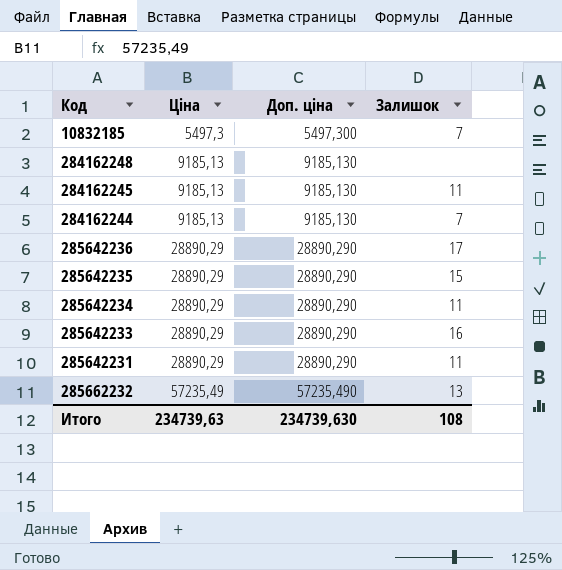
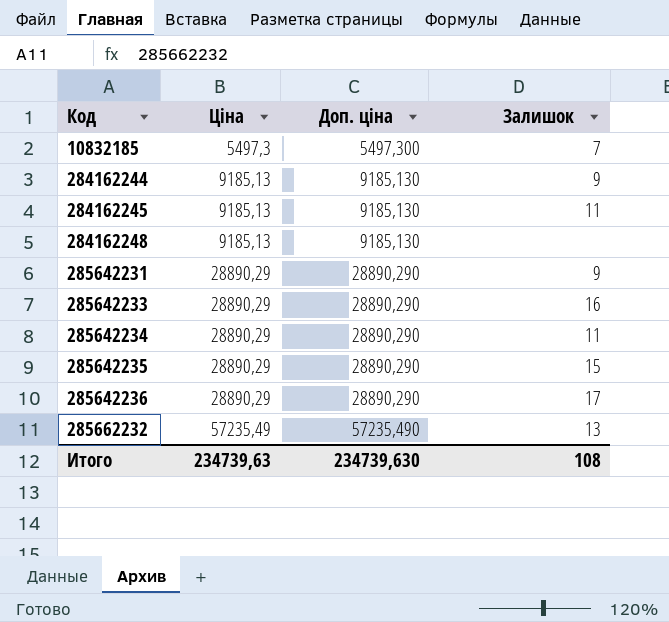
row order: Ціна ascending -> Код ascending
284162244 | Залишок: 7 -> 9
285642231 | Залишок: 11 -> 9

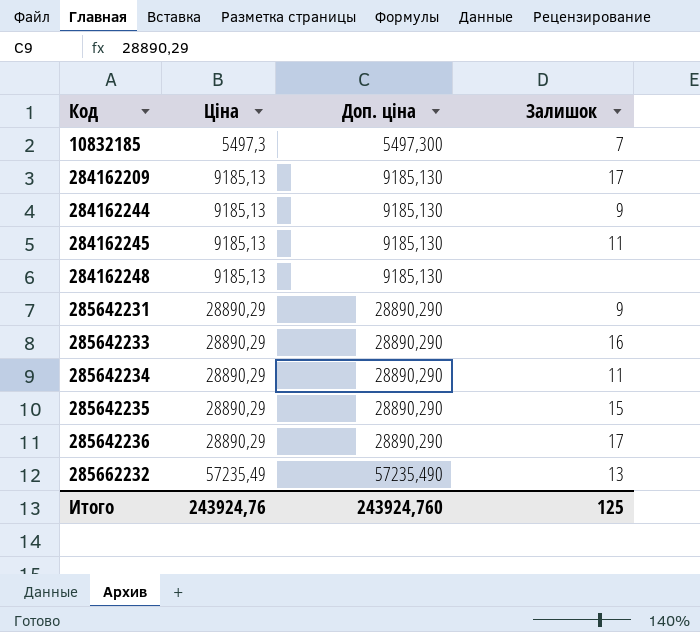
row 284162209: none -> 9185,13 | 9185,130 | 17
Итого | Ціна: 234739,63 -> 243924,76
Итого | Доп. ціна: 234739,630 -> 243924,760
Итого | Залишок: 108 -> 125

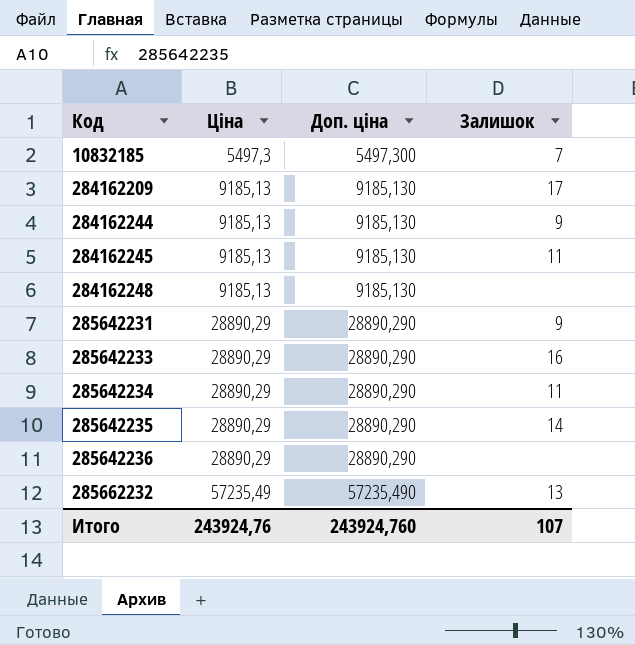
285642235 | Залишок: 15 -> 14
285642236 | Залишок: 17 -> none
Итого | Залишок: 125 -> 107

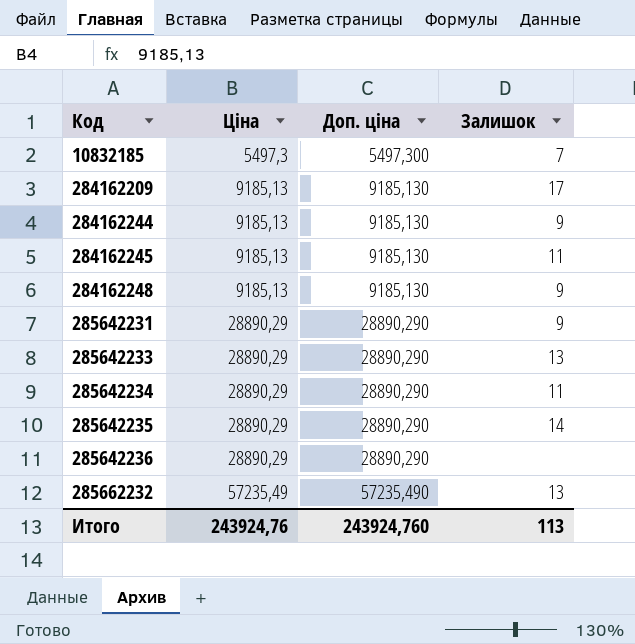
284162248 | Залишок: none -> 9
285642233 | Залишок: 16 -> 13
Итого | Залишок: 107 -> 113

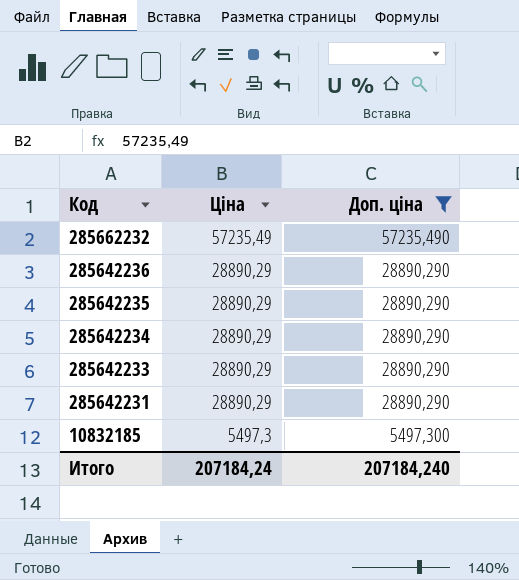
filter: none -> Доп. ціна != 9185,130
row order: Код ascending -> Код descending
column Залишок | position: 4 -> none
Итого | Ціна: 243924,76 -> 207184,24
Итого | Доп. ціна: 243924,760 -> 207184,240

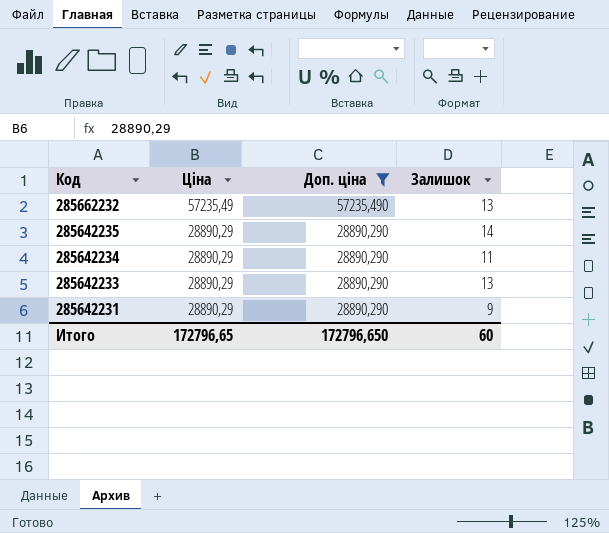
column Залишок | position: none -> 4
row 285642236: 28890,29 | 28890,290 -> none
row 10832185: 5497,3 | 5497,300 -> none
Итого | Ціна: 207184,24 -> 172796,65
Итого | Доп. ціна: 207184,240 -> 172796,650

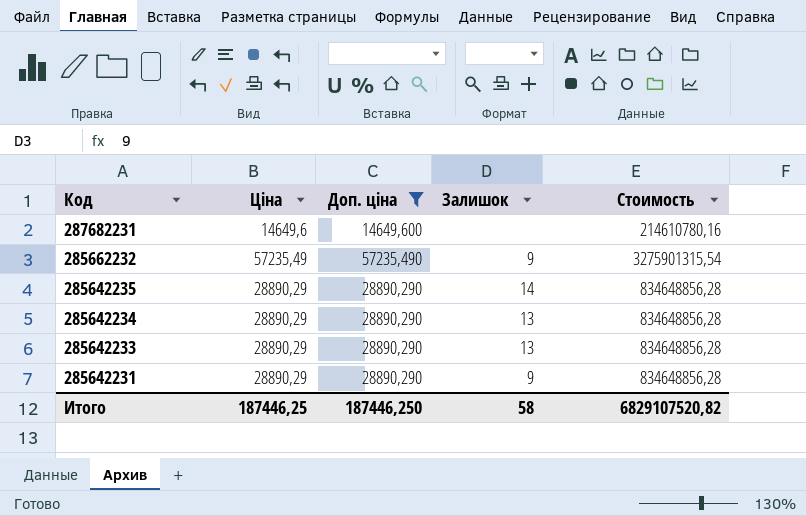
column Стоимость | formula: none -> [Ціна] * [Доп. ціна]
row 287682231: none -> 14649,6 | 14649,600 | none | 214610780,16
285662232 | Залишок: 13 -> 9
285642234 | Залишок: 11 -> 13
Итого | Ціна: 172796,65 -> 187446,25
Итого | Доп. ціна: 172796,650 -> 187446,250
Итого | Залишок: 60 -> 58

